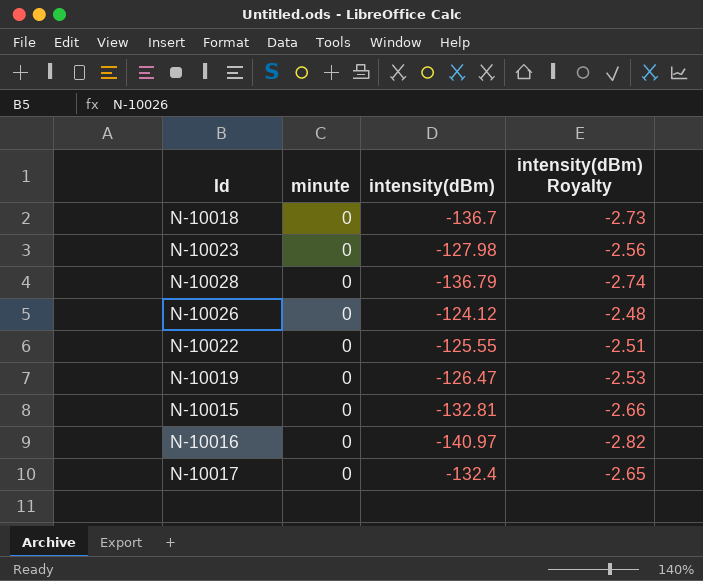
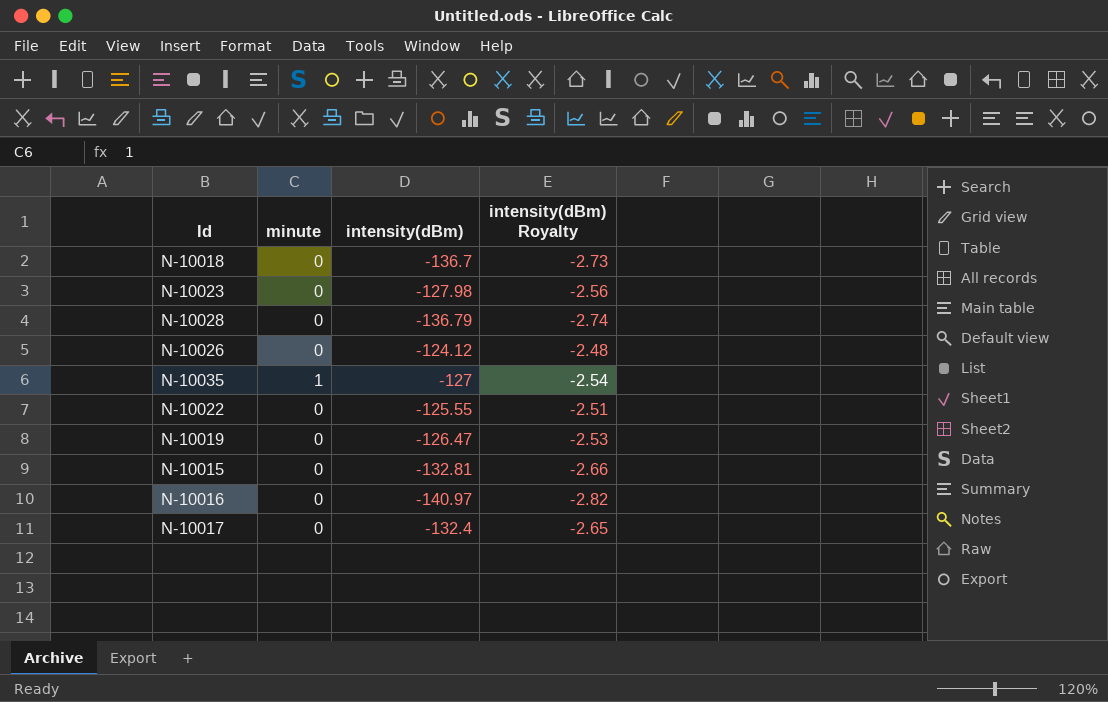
row N-10035: none -> 1 | -127 | -2.54

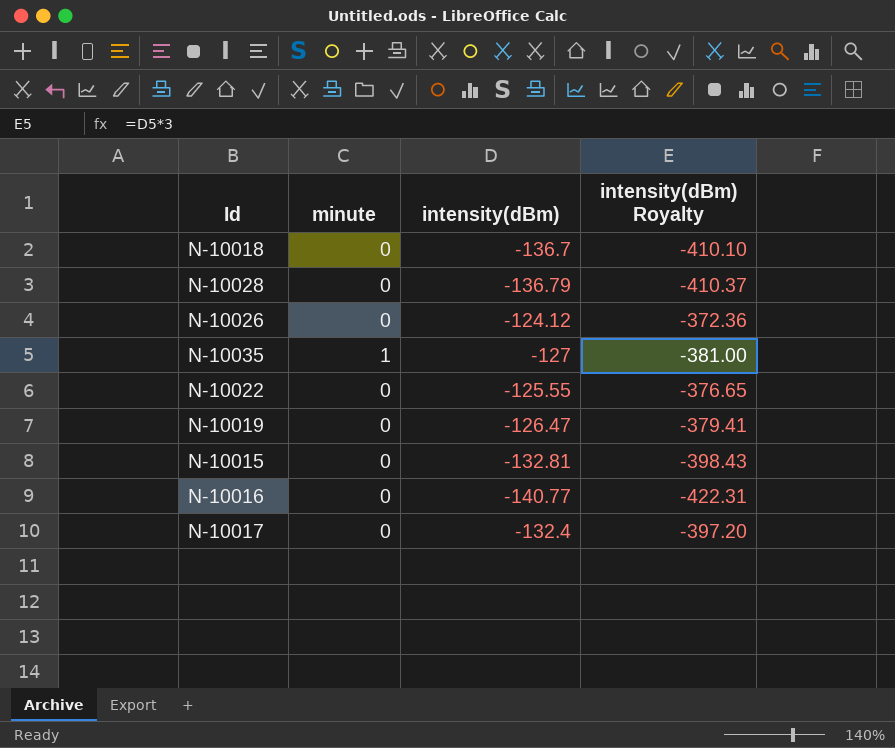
column intensity(dBm) Royalty | formula: [intensity(dBm)] * 0.02 -> [intensity(dBm)] * 3
row N-10023: 0 | -127.98 | -2.56 -> none
N-10016 | intensity(dBm): -140.97 -> -140.77

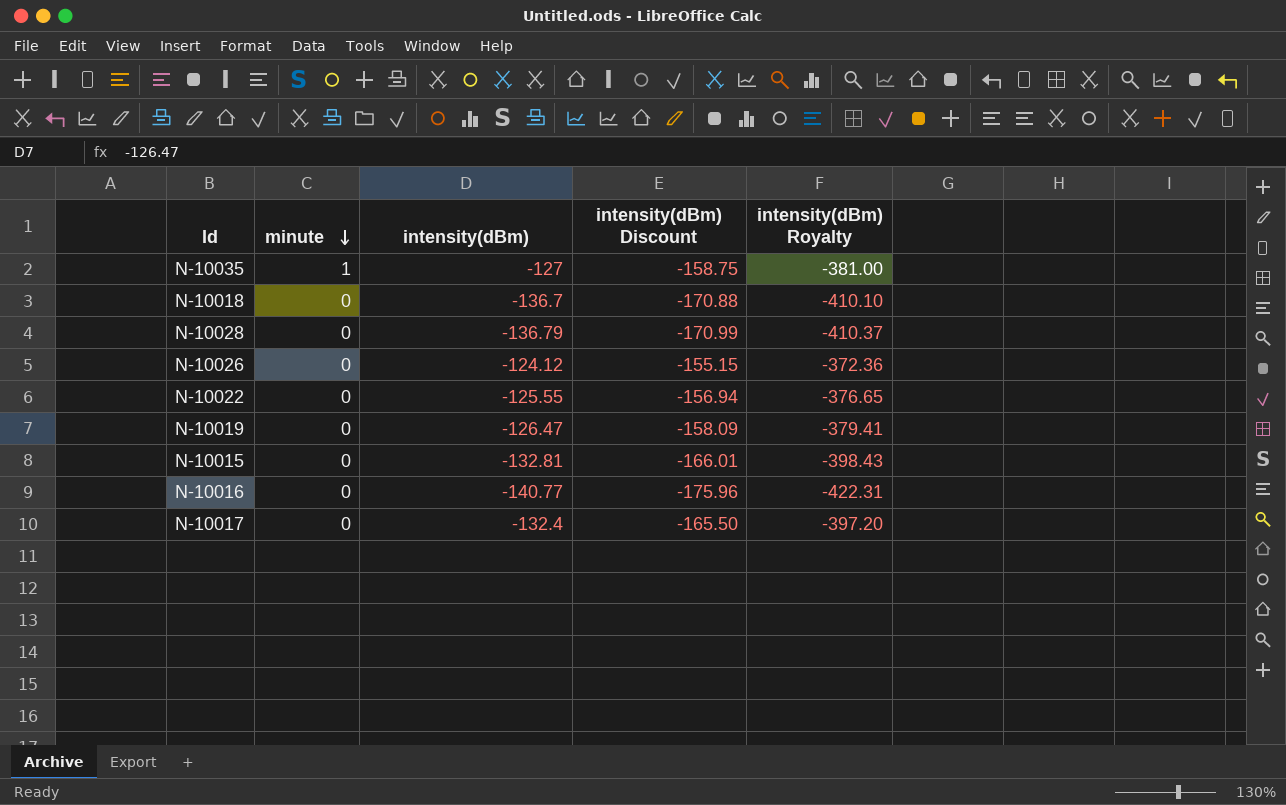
row order: none -> minute descending
column intensity(dBm) Discount | formula: none -> [intensity(dBm)] * 1.25

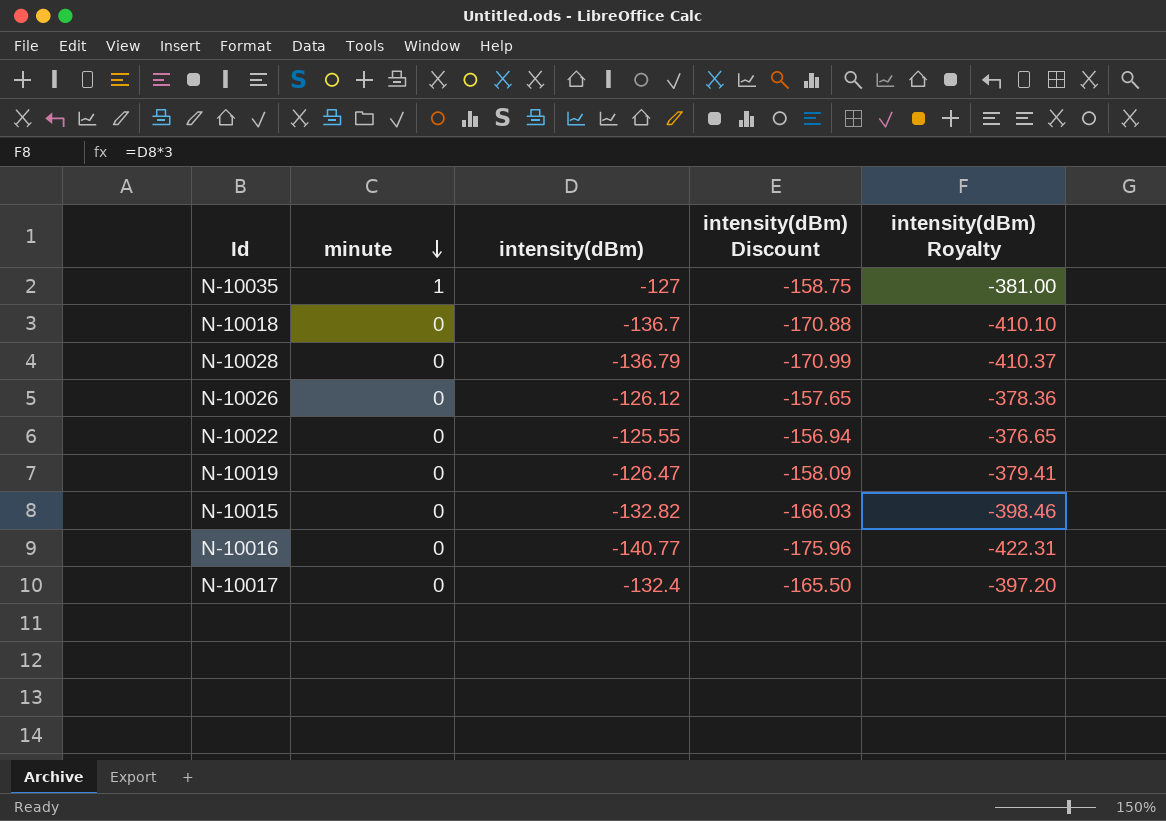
N-10026 | intensity(dBm): -124.12 -> -126.12
N-10026 | intensity(dBm) Discount: -155.15 -> -157.65
N-10026 | intensity(dBm) Royalty: -372.36 -> -378.36
N-10015 | intensity(dBm): -132.81 -> -132.82
N-10015 | intensity(dBm) Discount: -166.01 -> -166.03
N-10015 | intensity(dBm) Royalty: -398.43 -> -398.46

